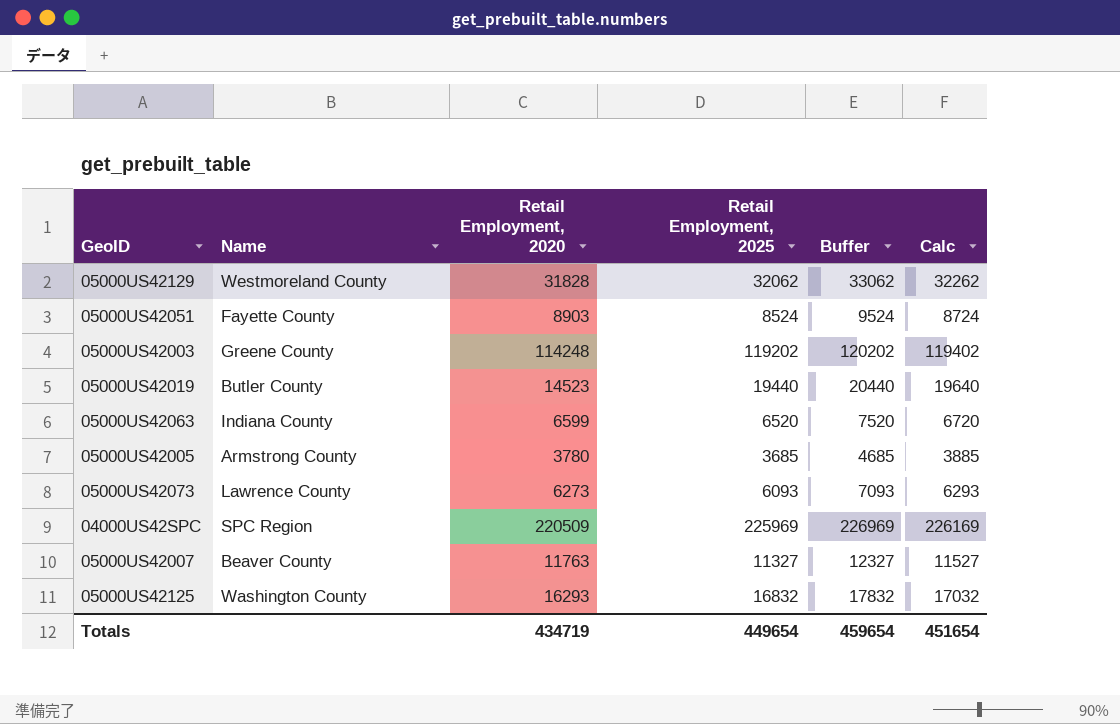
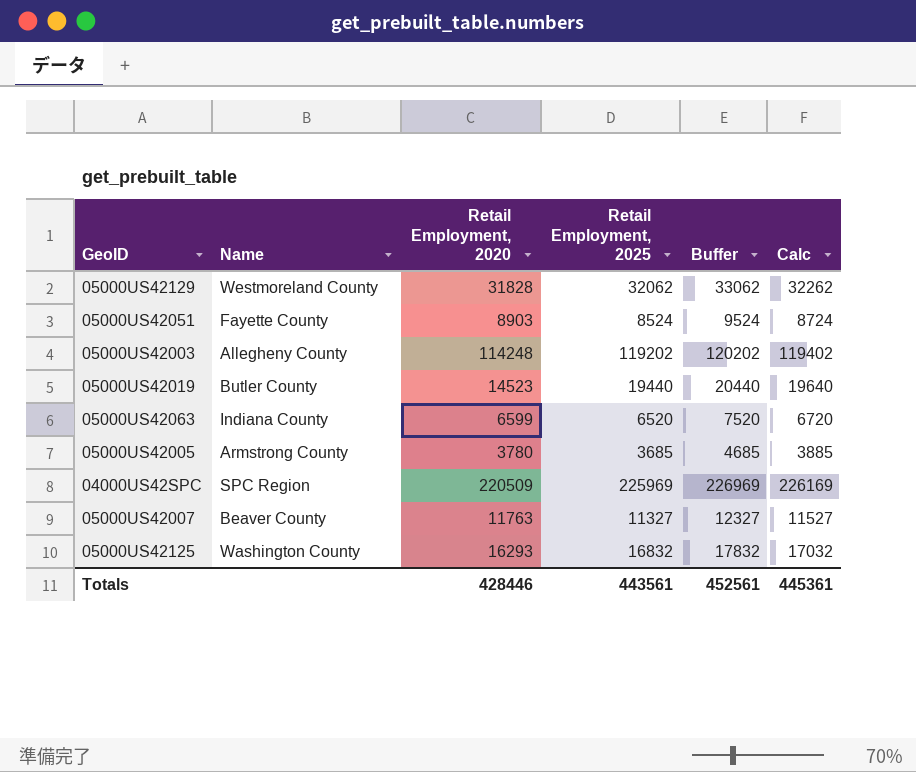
row 05000US42073: Lawrence County | 6273 | 6093 | 7093 | 6293 -> none
05000US42003 | Name: Greene County -> Allegheny County
Totals | Retail Employment, 2020: 434719 -> 428446
Totals | Retail Employment, 2025: 449654 -> 443561
Totals | Buffer: 459654 -> 452561
Totals | Calc: 451654 -> 445361

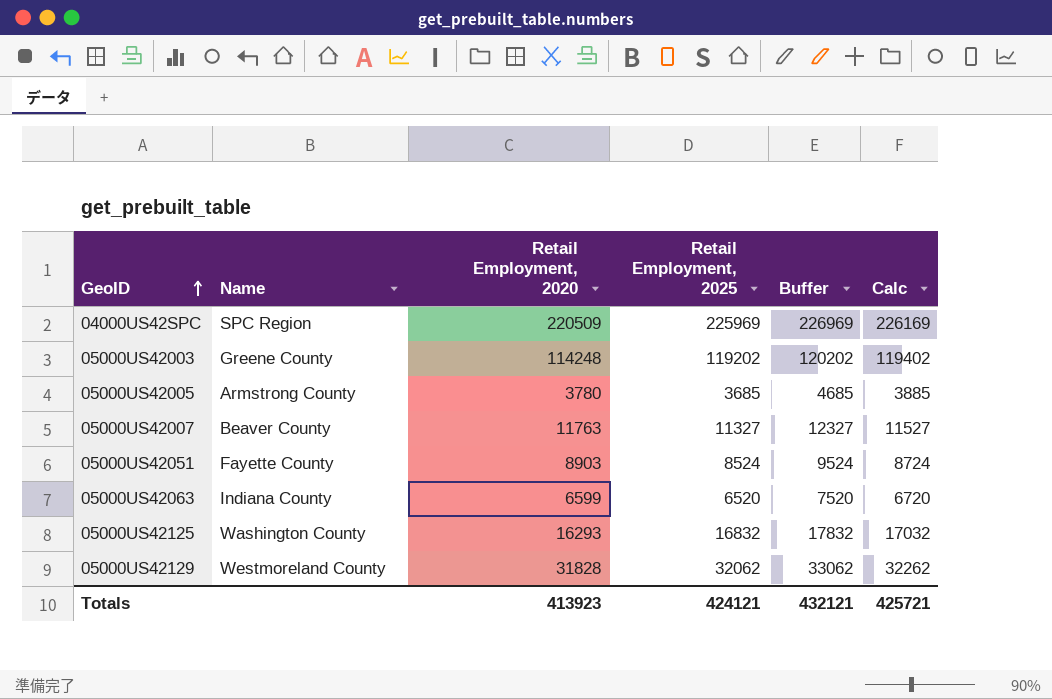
row order: none -> GeoID ascending
row 05000US42019: Butler County | 14523 | 19440 | 20440 | 19640 -> none
05000US42003 | Name: Allegheny County -> Greene County
Totals | Retail Employment, 2020: 428446 -> 413923
Totals | Retail Employment, 2025: 443561 -> 424121
Totals | Buffer: 452561 -> 432121
Totals | Calc: 445361 -> 425721

